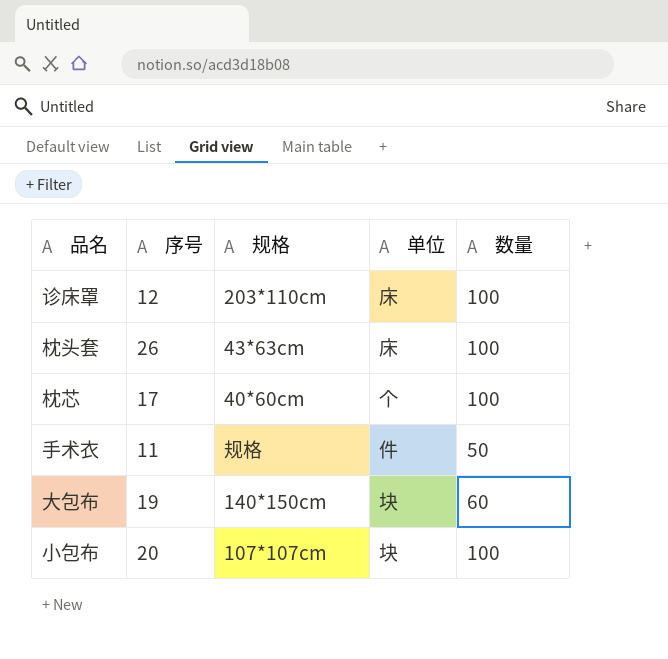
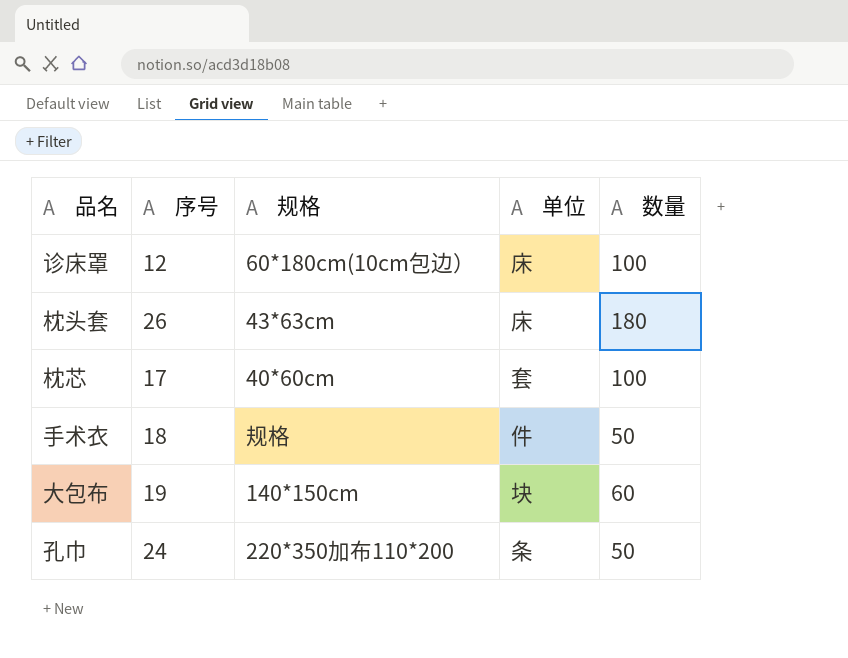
row 小包布: 20 | 107*107cm | 块 | 100 -> none
诊床罩 | 规格: 203*110cm -> 60*180cm(10cm包边）
枕头套 | 数量: 100 -> 180
枕芯 | 单位: 个 -> 套
手术衣 | 序号: 11 -> 18
row 孔巾: none -> 24 | 220*350加布110*200 | 条 | 50

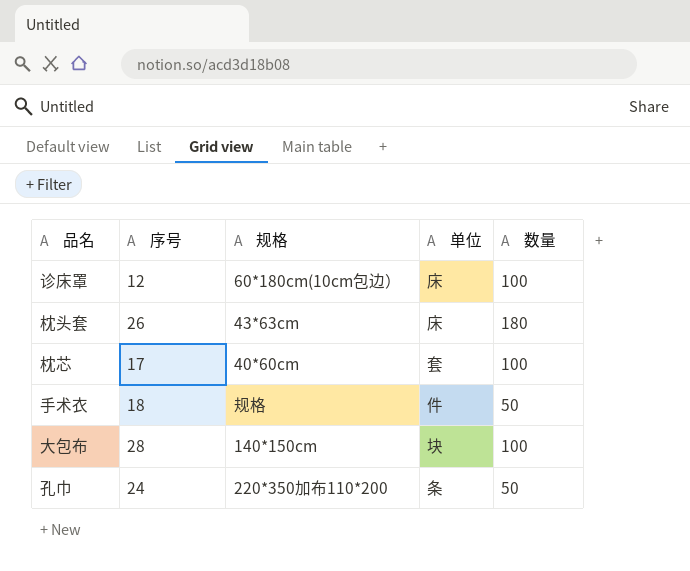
大包布 | 序号: 19 -> 28
大包布 | 数量: 60 -> 100

